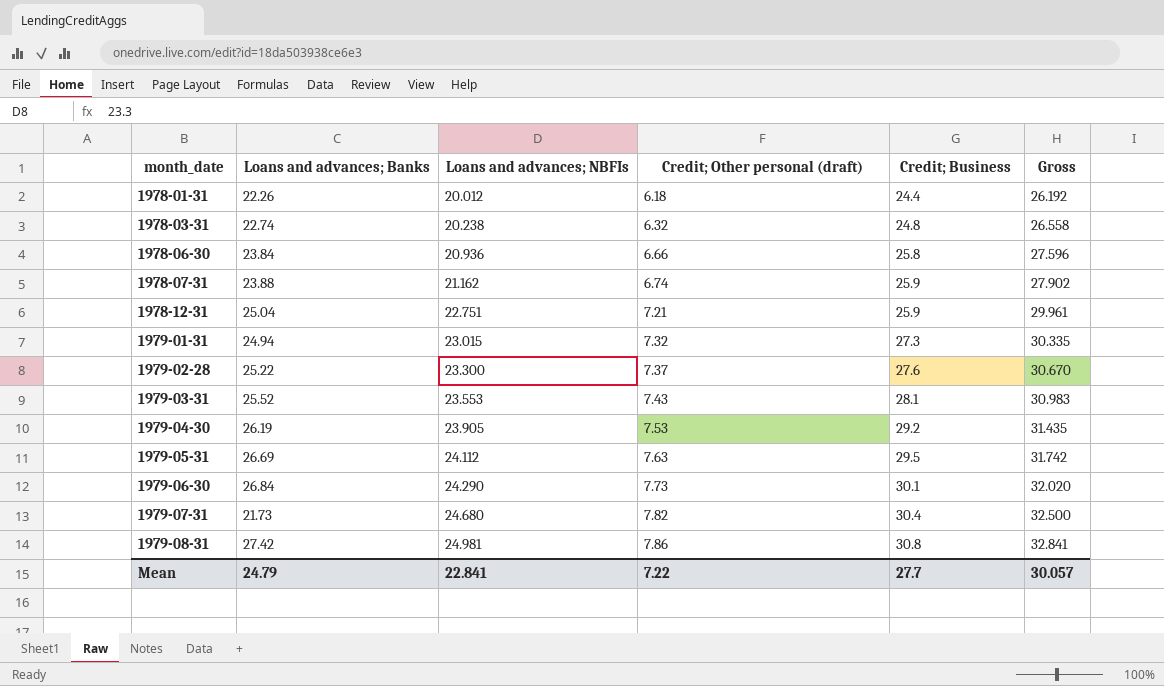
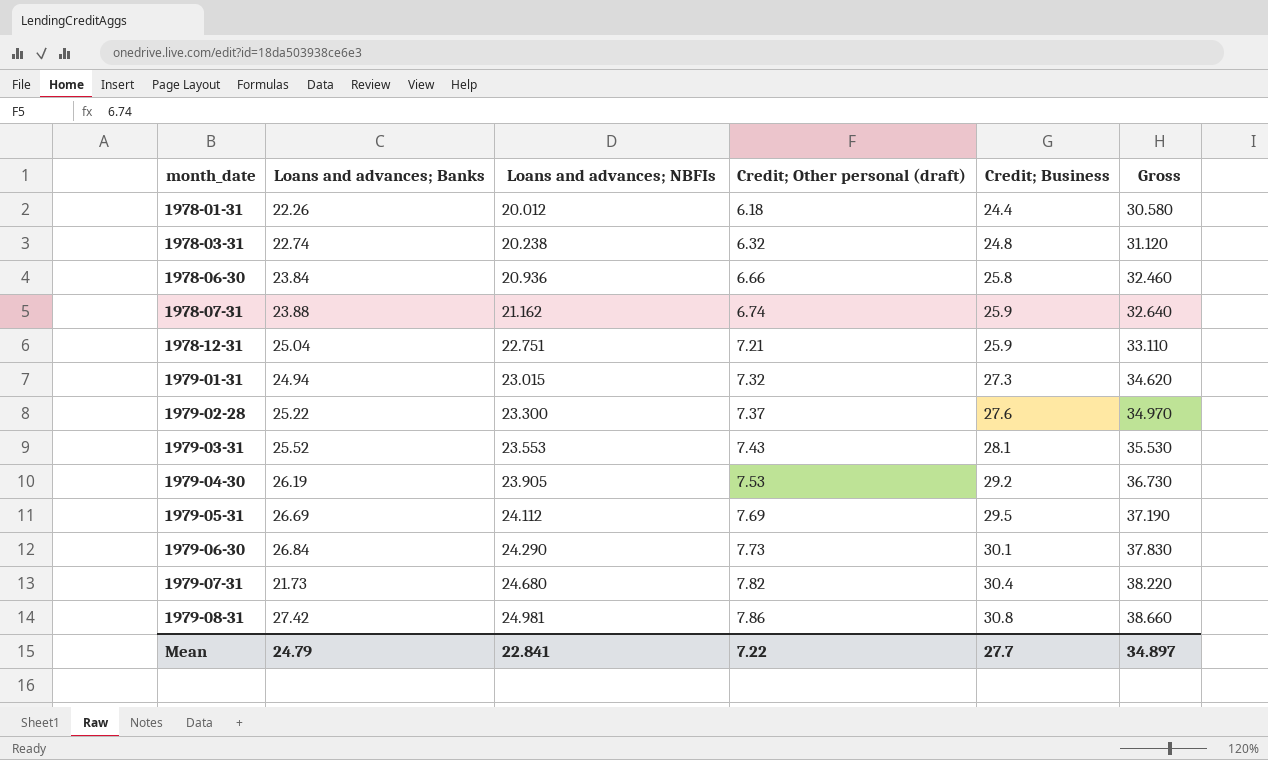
column Gross | formula: [Loans and advances; NBFIs] + [Credit; Other personal (draft)] -> [Credit; Other personal (draft)] + [Credit; Business]
1979-05-31 | Credit; Other personal (draft): 7.63 -> 7.69
Mean | Gross: 30.057 -> 34.897

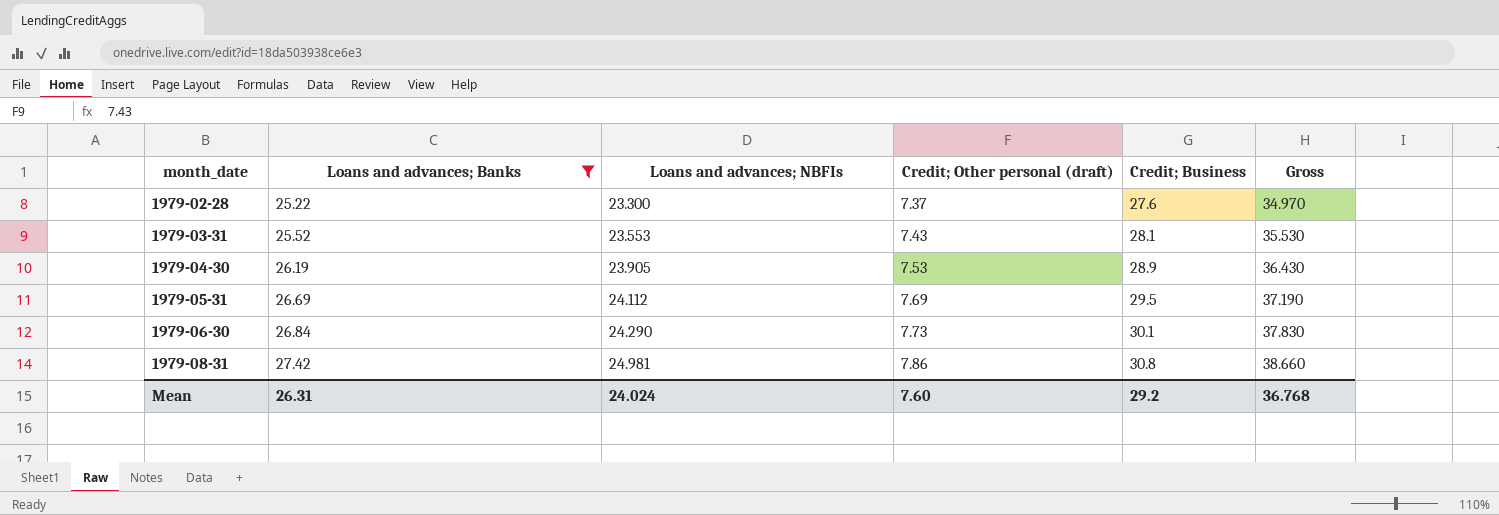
filter: none -> Loans and advances; Banks >= 25.22
1979-04-30 | Credit; Business: 29.2 -> 28.9
1979-04-30 | Gross: 36.730 -> 36.430
Mean | Loans and advances; Banks: 24.79 -> 26.31
Mean | Loans and advances; NBFIs: 22.841 -> 24.024
Mean | Credit; Other personal (draft): 7.22 -> 7.60
Mean | Credit; Business: 27.7 -> 29.2
Mean | Gross: 34.897 -> 36.768

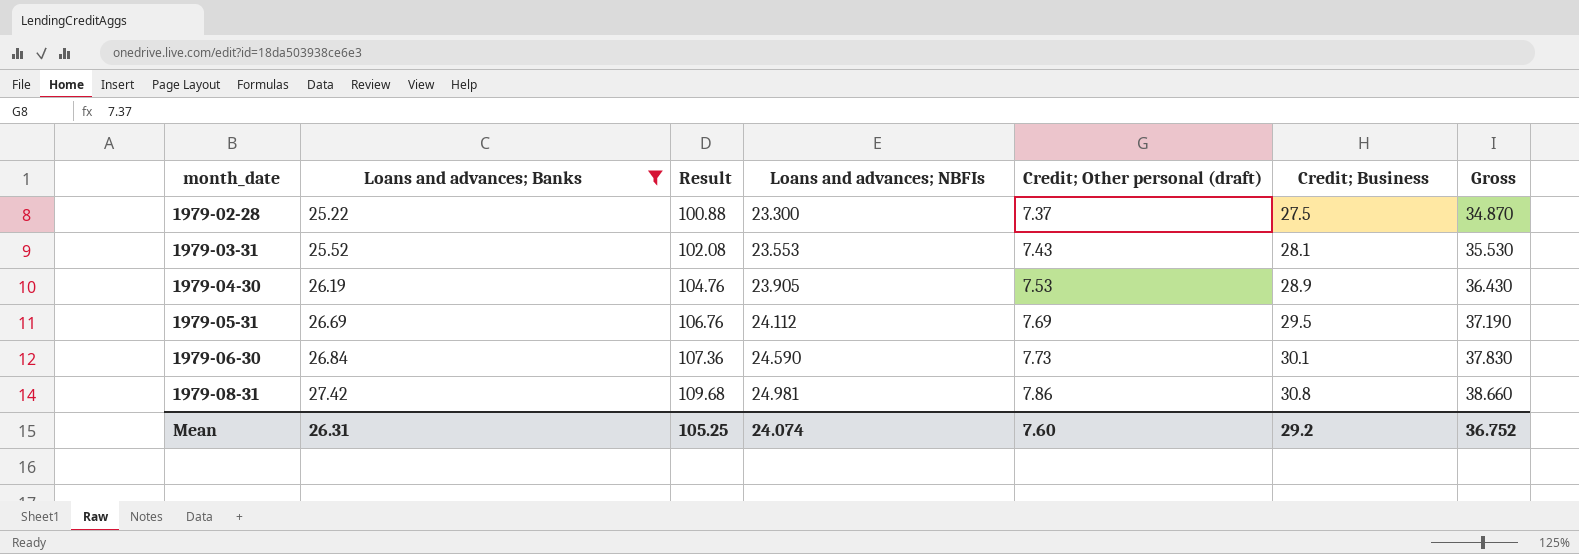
column Result | formula: none -> [Loans and advances; Banks] * 4
1979-02-28 | Credit; Business: 27.6 -> 27.5
1979-02-28 | Gross: 34.970 -> 34.870
1979-06-30 | Loans and advances; NBFIs: 24.290 -> 24.590
Mean | Loans and advances; NBFIs: 24.024 -> 24.074
Mean | Gross: 36.768 -> 36.752

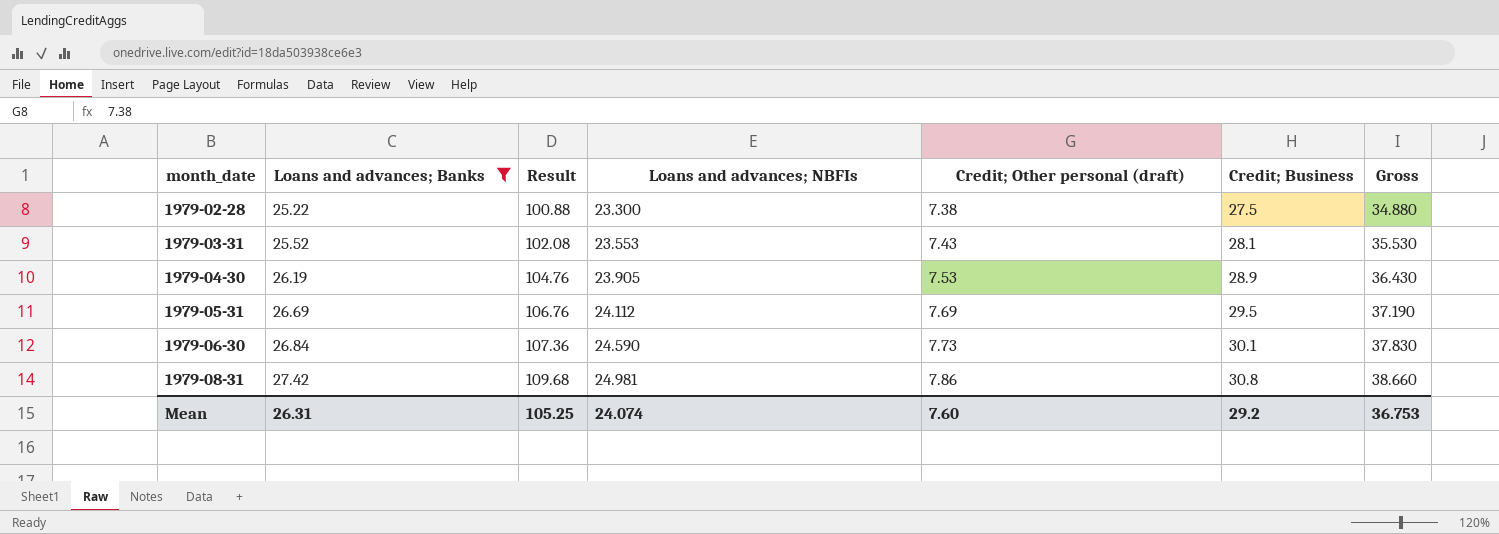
1979-02-28 | Credit; Other personal (draft): 7.37 -> 7.38
1979-02-28 | Gross: 34.870 -> 34.880
Mean | Gross: 36.752 -> 36.753

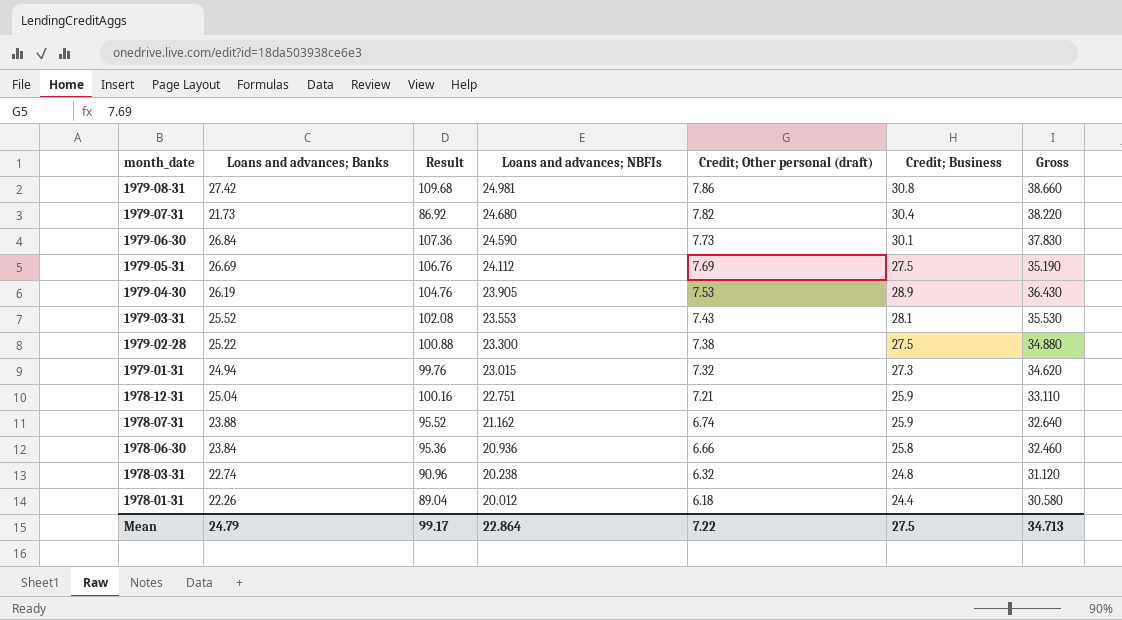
filter: Loans and advances; Banks >= 25.22 -> none
row order: month_date ascending -> month_date descending
1979-05-31 | Credit; Business: 29.5 -> 27.5
1979-05-31 | Gross: 37.190 -> 35.190
Mean | Loans and advances; Banks: 26.31 -> 24.79
Mean | Result: 105.25 -> 99.17
Mean | Loans and advances; NBFIs: 24.074 -> 22.864
Mean | Credit; Other personal (draft): 7.60 -> 7.22
Mean | Credit; Business: 29.2 -> 27.5
Mean | Gross: 36.753 -> 34.713

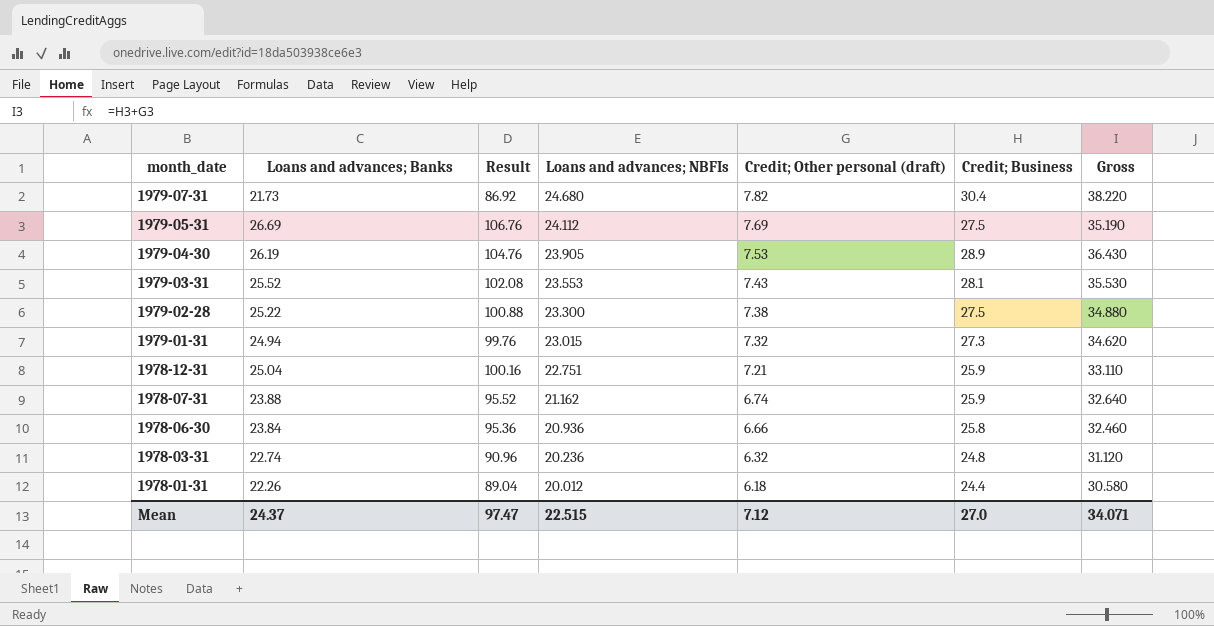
row 1979-08-31: 27.42 | 109.68 | 24.981 | 7.86 | 30.8 | 38.660 -> none
row 1979-06-30: 26.84 | 107.36 | 24.590 | 7.73 | 30.1 | 37.830 -> none
1978-03-31 | Loans and advances; NBFIs: 20.238 -> 20.236
Mean | Loans and advances; Banks: 24.79 -> 24.37
Mean | Result: 99.17 -> 97.47
Mean | Loans and advances; NBFIs: 22.864 -> 22.515
Mean | Credit; Other personal (draft): 7.22 -> 7.12
Mean | Credit; Business: 27.5 -> 27.0
Mean | Gross: 34.713 -> 34.071

